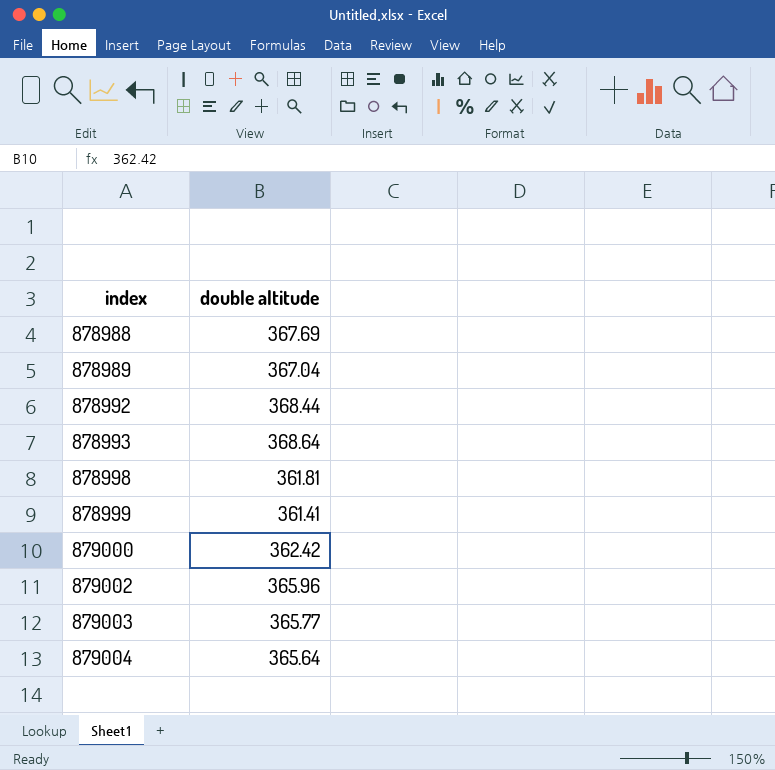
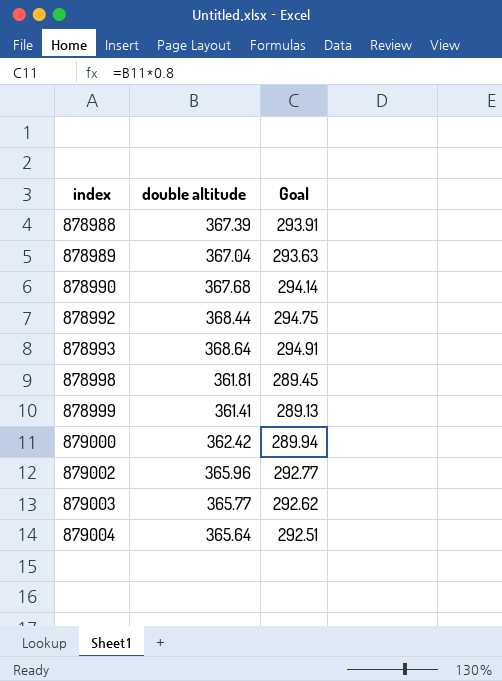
column Goal | formula: none -> [double altitude] * 0.8
878988 | double altitude: 367.69 -> 367.39
row 878990: none -> 367.68 | 294.14

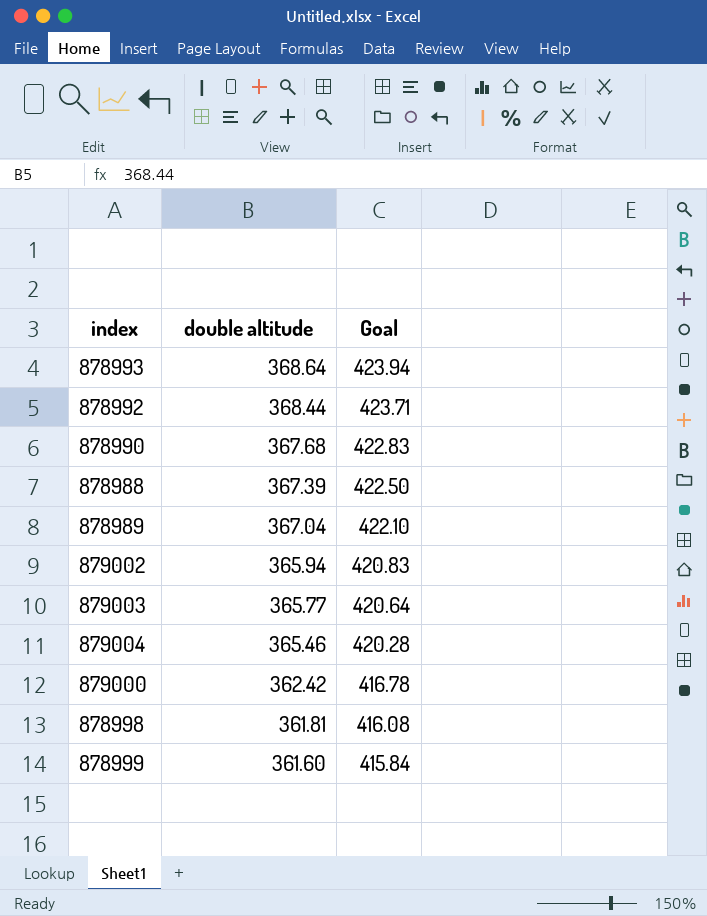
row order: index ascending -> double altitude descending
column Goal | formula: [double altitude] * 0.8 -> [double altitude] * 1.15
879002 | double altitude: 365.96 -> 365.94
879004 | double altitude: 365.64 -> 365.46
878999 | double altitude: 361.41 -> 361.60

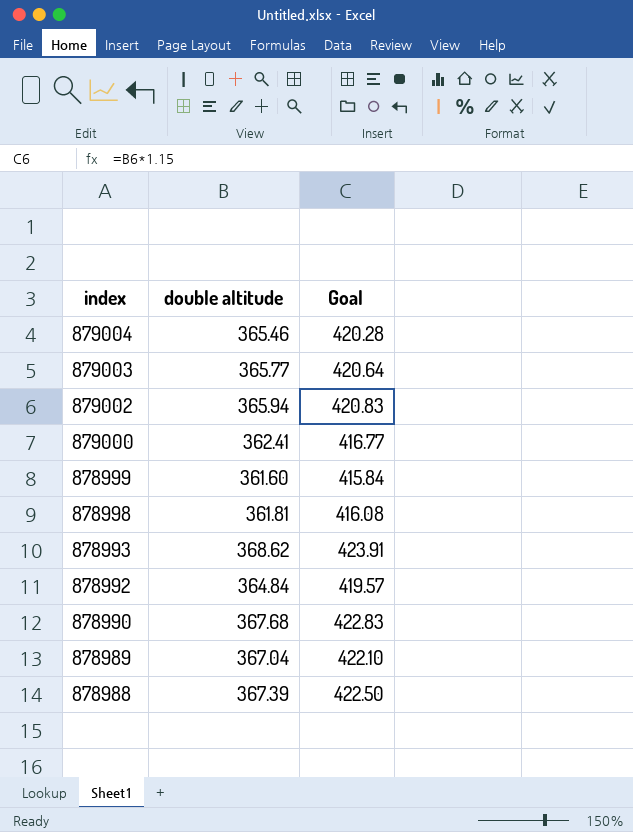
row order: double altitude descending -> index descending
879000 | double altitude: 362.42 -> 362.41
879000 | Goal: 416.78 -> 416.77
878993 | double altitude: 368.64 -> 368.62
878993 | Goal: 423.94 -> 423.91
878992 | double altitude: 368.44 -> 364.84
878992 | Goal: 423.71 -> 419.57

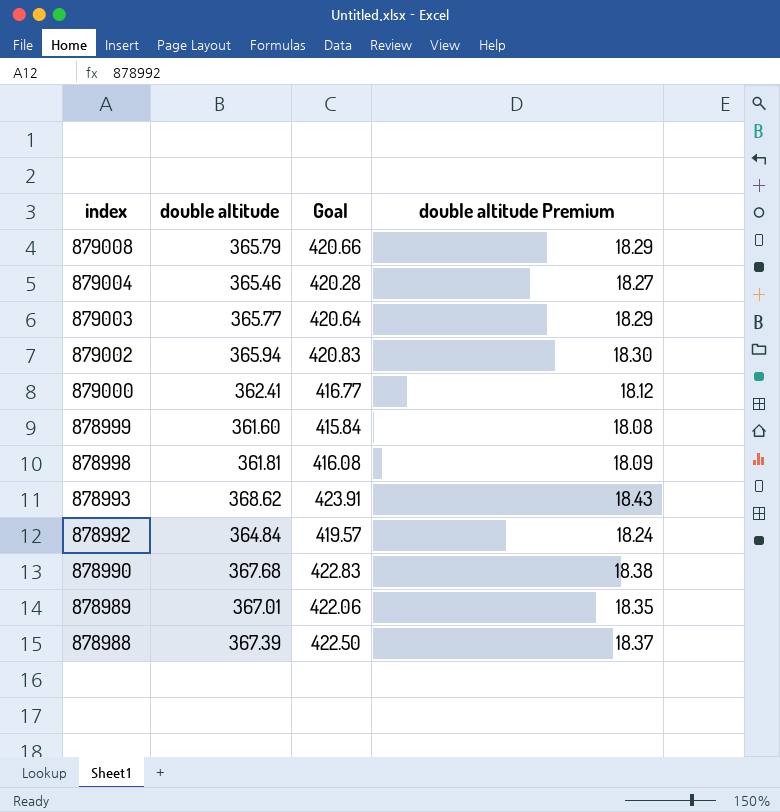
column double altitude Premium | formula: none -> [double altitude] * 0.05
row 879008: none -> 365.79 | 420.66 | 18.29
878989 | double altitude: 367.04 -> 367.01
878989 | Goal: 422.10 -> 422.06

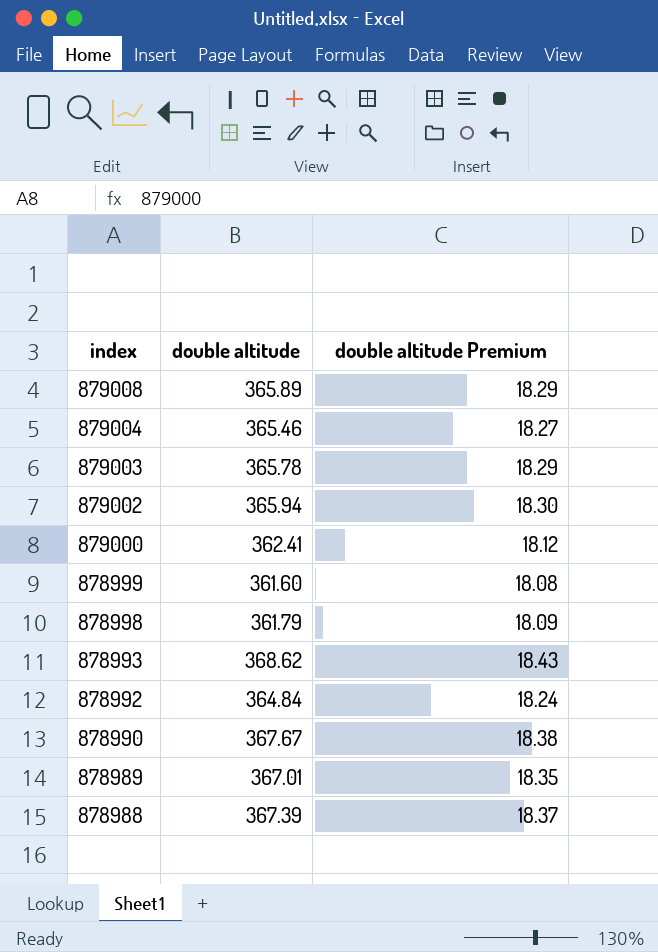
column Goal | formula: [double altitude] * 1.15 -> none
879008 | double altitude: 365.79 -> 365.89
879003 | double altitude: 365.77 -> 365.78
878998 | double altitude: 361.81 -> 361.79
878990 | double altitude: 367.68 -> 367.67

